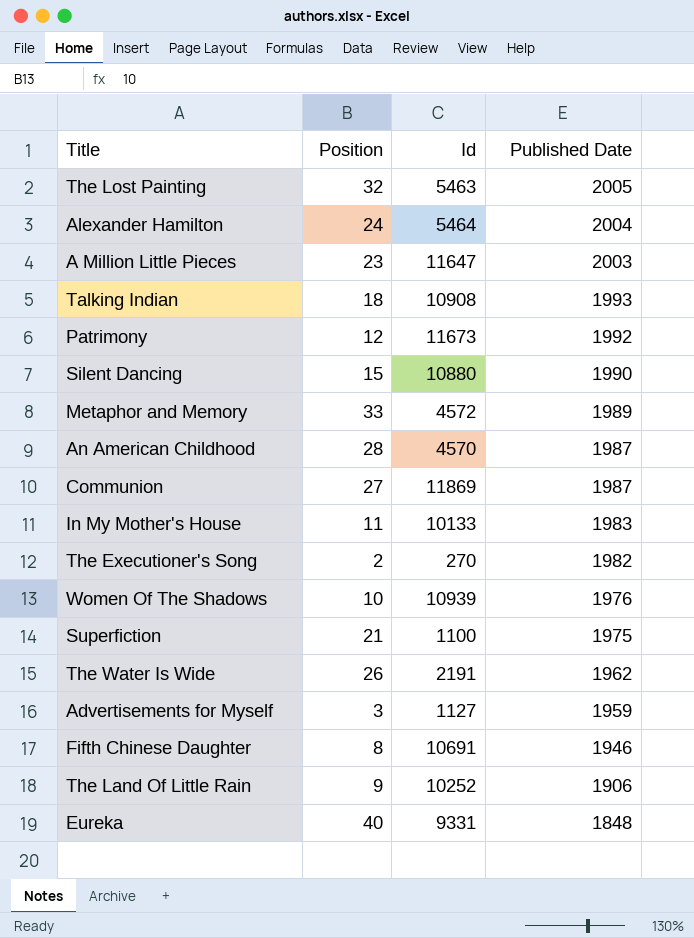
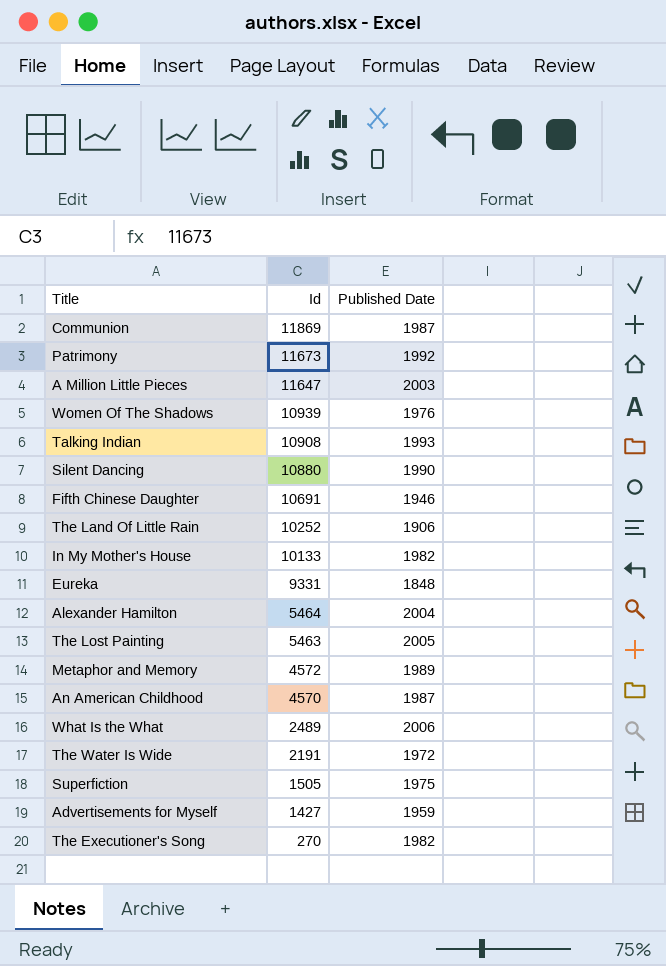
row order: Published Date descending -> Id descending
column Position | position: 2 -> none
In My Mother's House | Published Date: 1983 -> 1982
row What Is the What: none -> 2489 | 2006
The Water Is Wide | Published Date: 1962 -> 1972
Superfiction | Id: 1100 -> 1505
Advertisements for Myself | Id: 1127 -> 1427

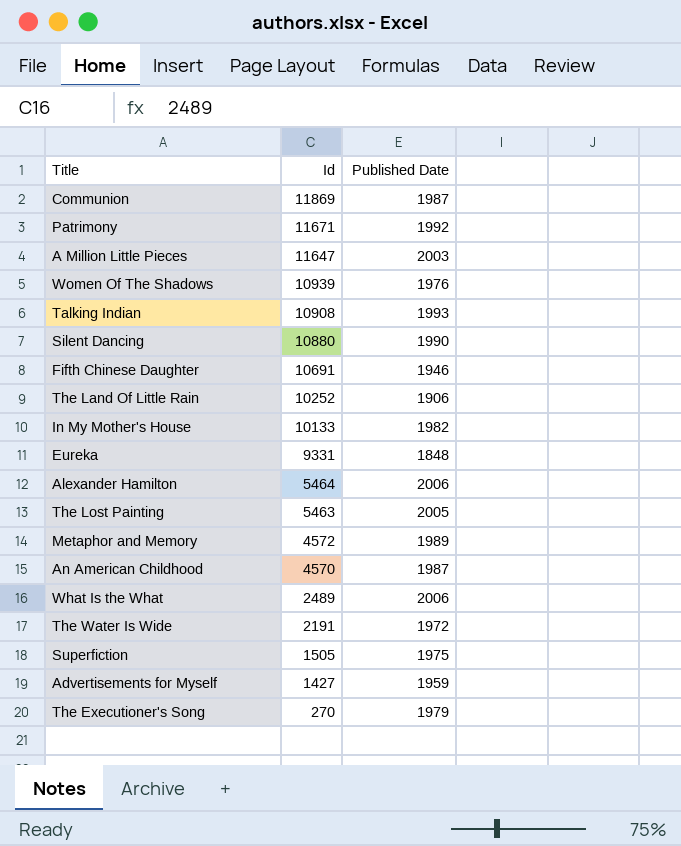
Patrimony | Id: 11673 -> 11671
Alexander Hamilton | Published Date: 2004 -> 2006
The Executioner's Song | Published Date: 1982 -> 1979

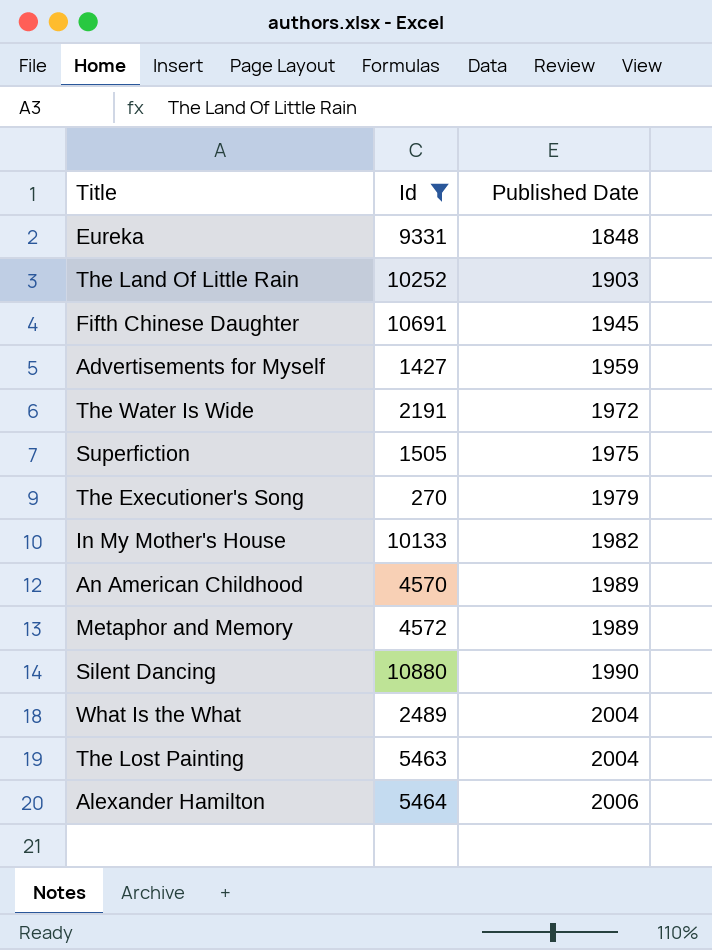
filter: none -> Id <= 10880
row order: Id descending -> Published Date ascending
The Land Of Little Rain | Published Date: 1906 -> 1903
Fifth Chinese Daughter | Published Date: 1946 -> 1945
An American Childhood | Published Date: 1987 -> 1989
What Is the What | Published Date: 2006 -> 2004
The Lost Painting | Published Date: 2005 -> 2004

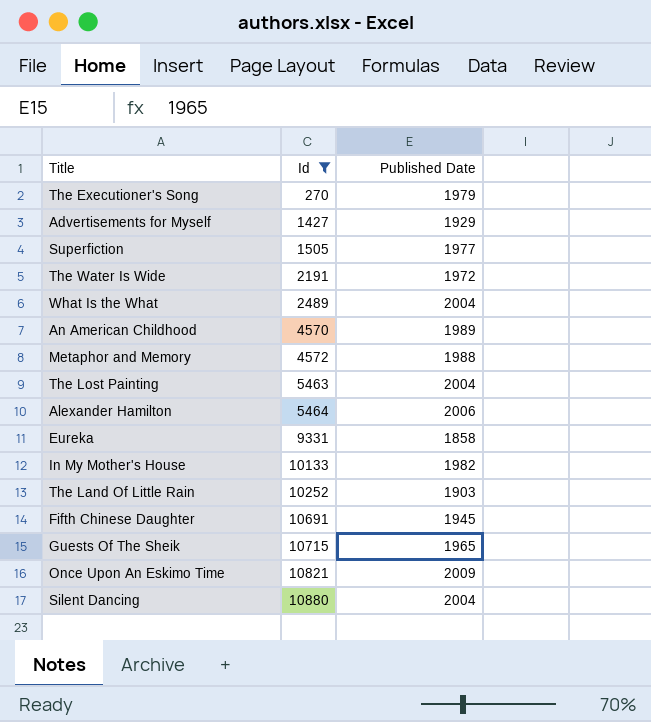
row order: Published Date ascending -> Id ascending
Advertisements for Myself | Published Date: 1959 -> 1929
Superfiction | Published Date: 1975 -> 1977
Metaphor and Memory | Published Date: 1989 -> 1988
Eureka | Published Date: 1848 -> 1858
row Guests Of The Sheik: none -> 10715 | 1965
row Once Upon An Eskimo Time: none -> 10821 | 2009
Silent Dancing | Published Date: 1990 -> 2004

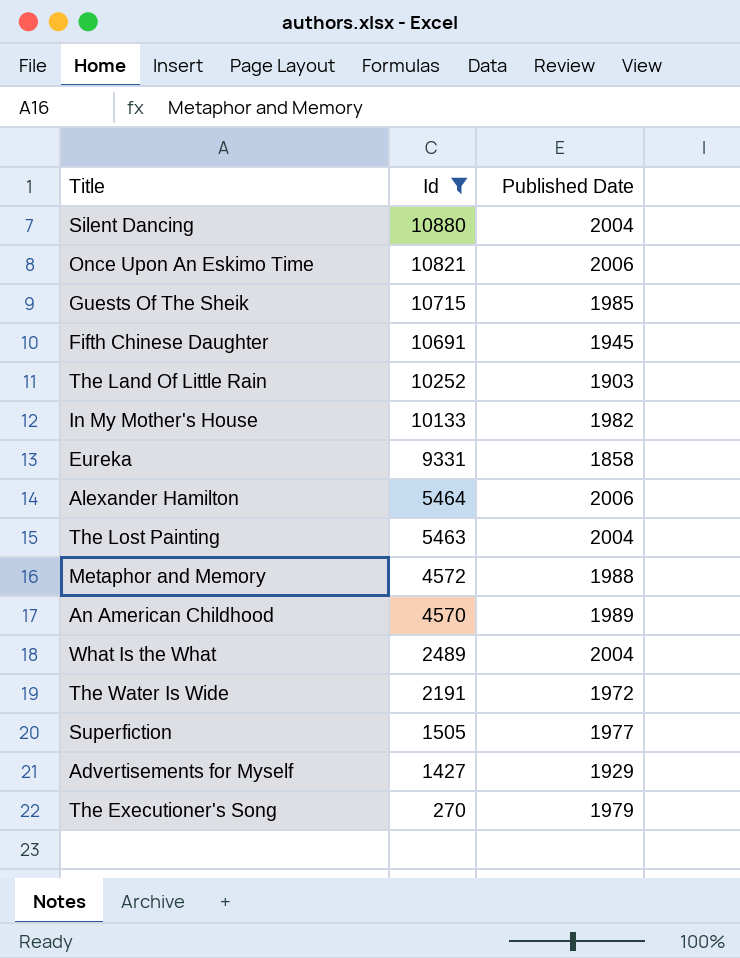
row order: Id ascending -> Id descending
Once Upon An Eskimo Time | Published Date: 2009 -> 2006
Guests Of The Sheik | Published Date: 1965 -> 1985

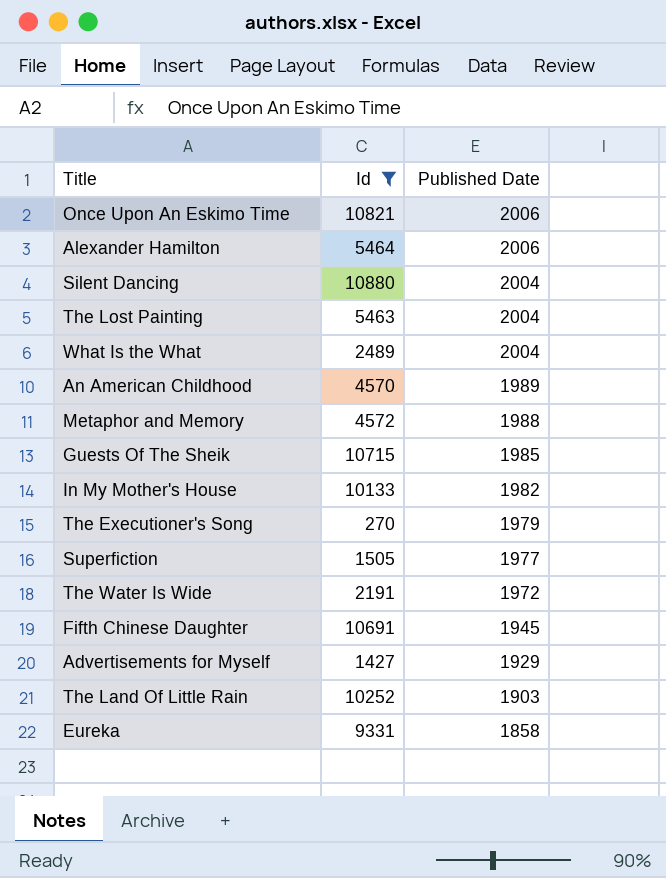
row order: Id descending -> Published Date descending

